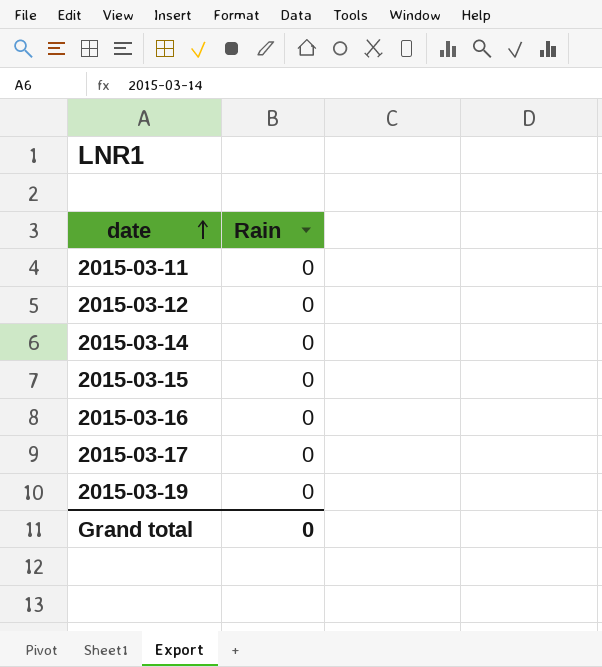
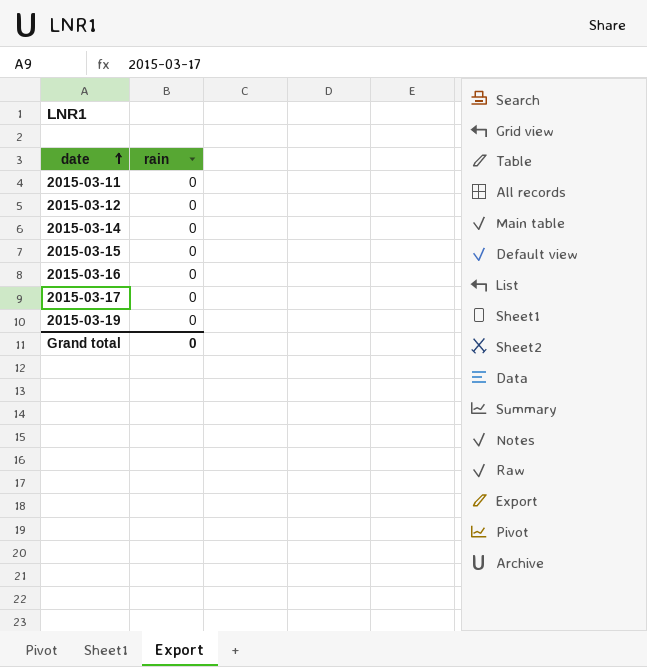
column name: Rain -> rain

